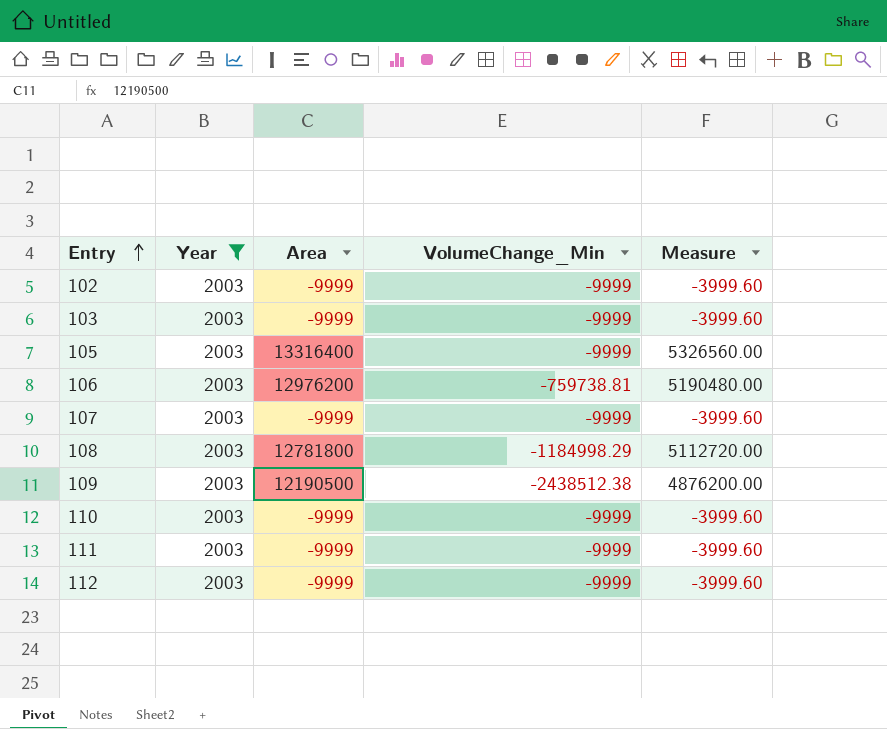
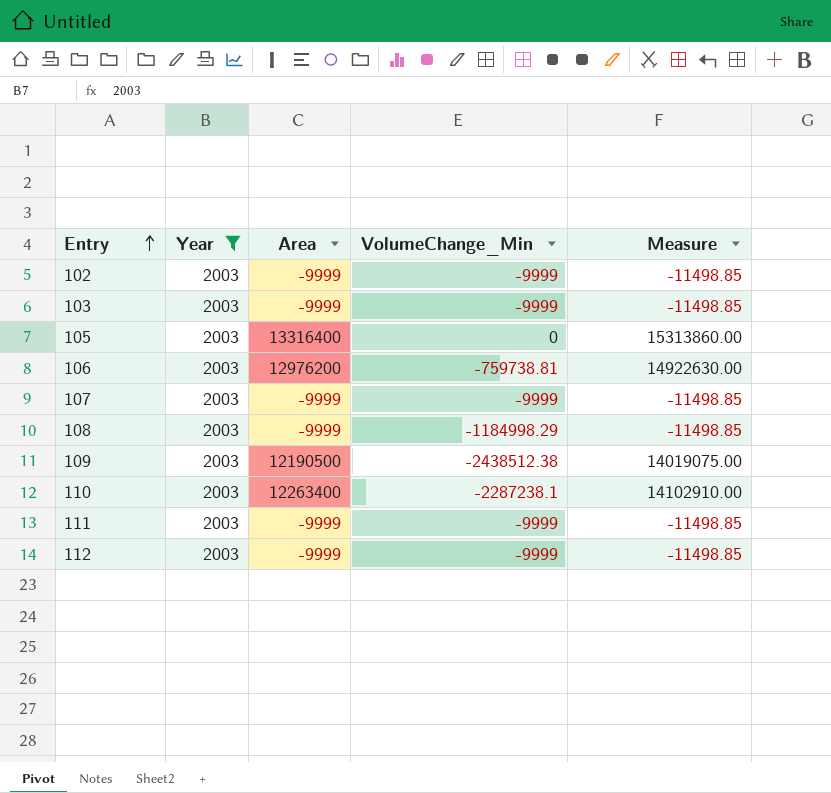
column Measure | formula: [Area] * 0.4 -> [Area] * 1.15
105 | VolumeChange_Min: -9999 -> 0
108 | Area: 12781800 -> -9999
110 | Area: -9999 -> 12263400
110 | VolumeChange_Min: -9999 -> -2287238.1

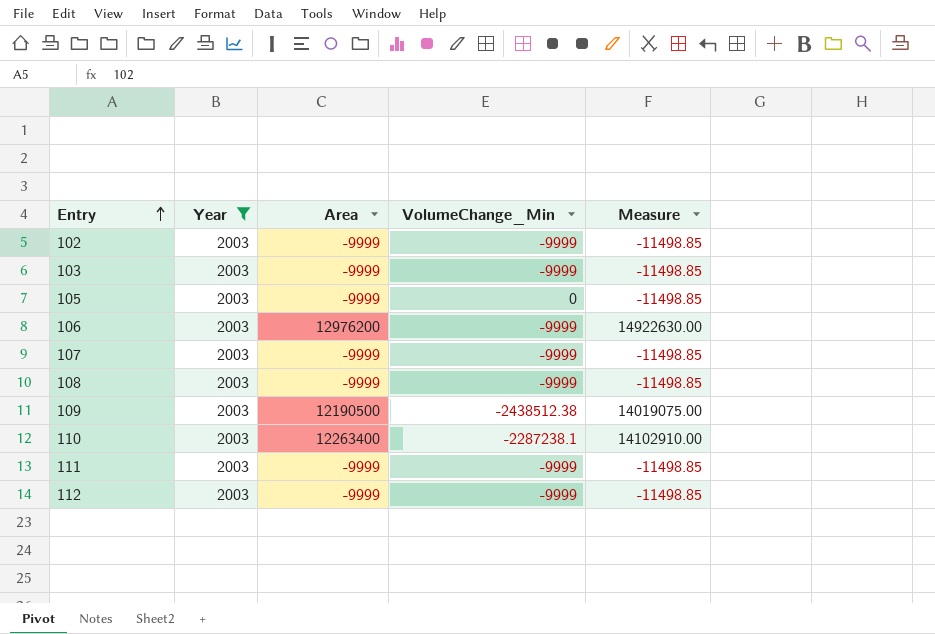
105 | Area: 13316400 -> -9999
105 | Measure: 15313860.00 -> -11498.85
106 | VolumeChange_Min: -759738.81 -> -9999
108 | VolumeChange_Min: -1184998.29 -> -9999

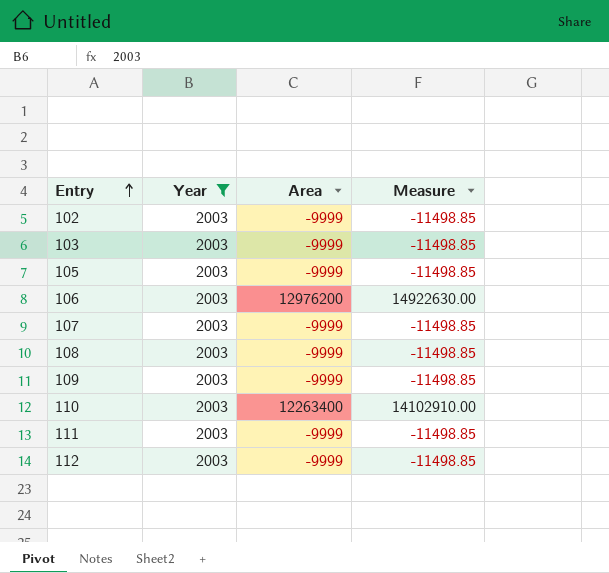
column VolumeChange_Min | position: 4 -> none
109 | Area: 12190500 -> -9999
109 | Measure: 14019075.00 -> -11498.85

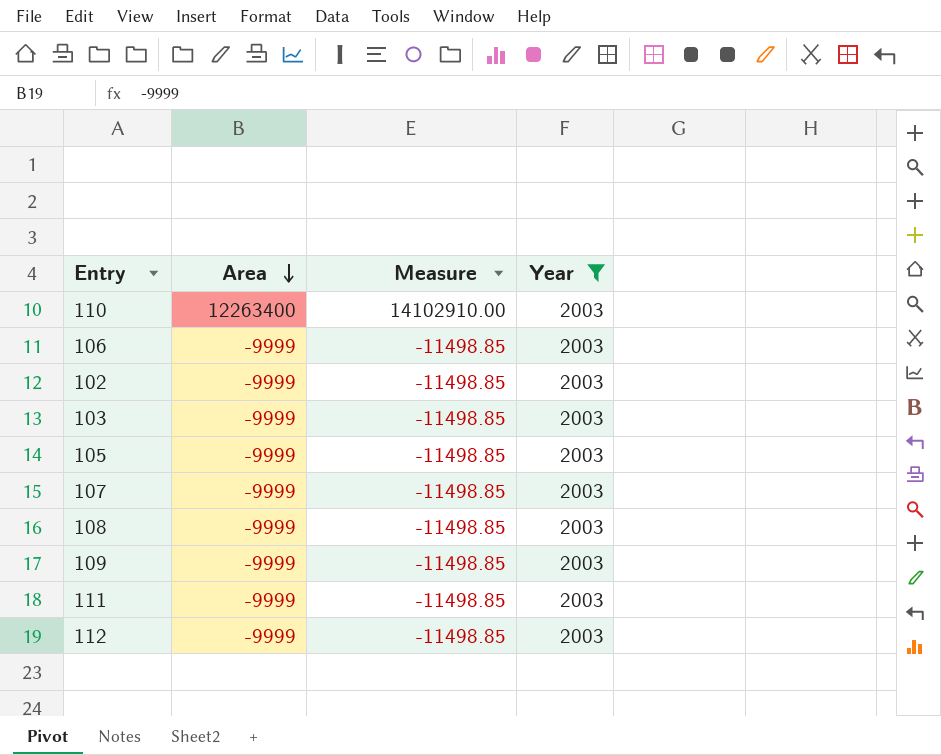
row order: Entry ascending -> Area descending
column Year | position: 2 -> 4
106 | Area: 12976200 -> -9999
106 | Measure: 14922630.00 -> -11498.85

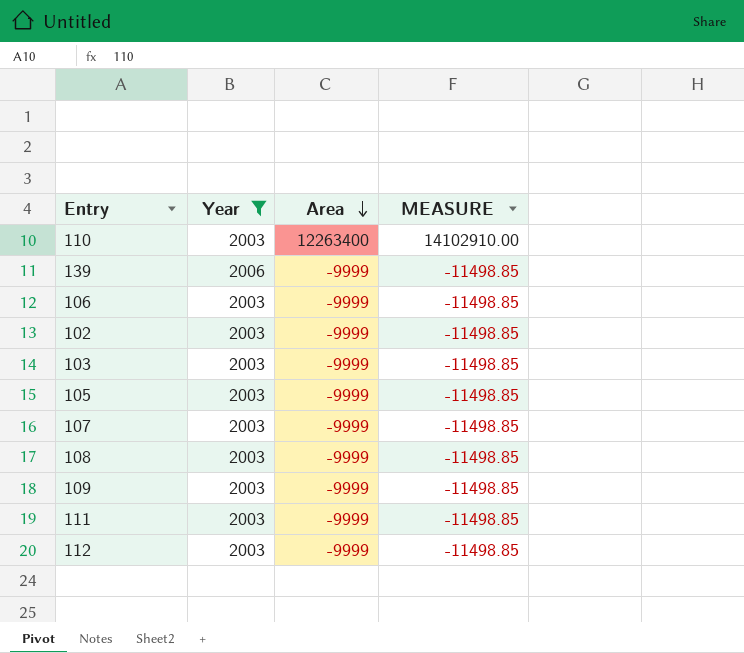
column Year | position: 4 -> 2
column name: Measure -> MEASURE
row 139: none -> 2006 | -9999 | -11498.85

